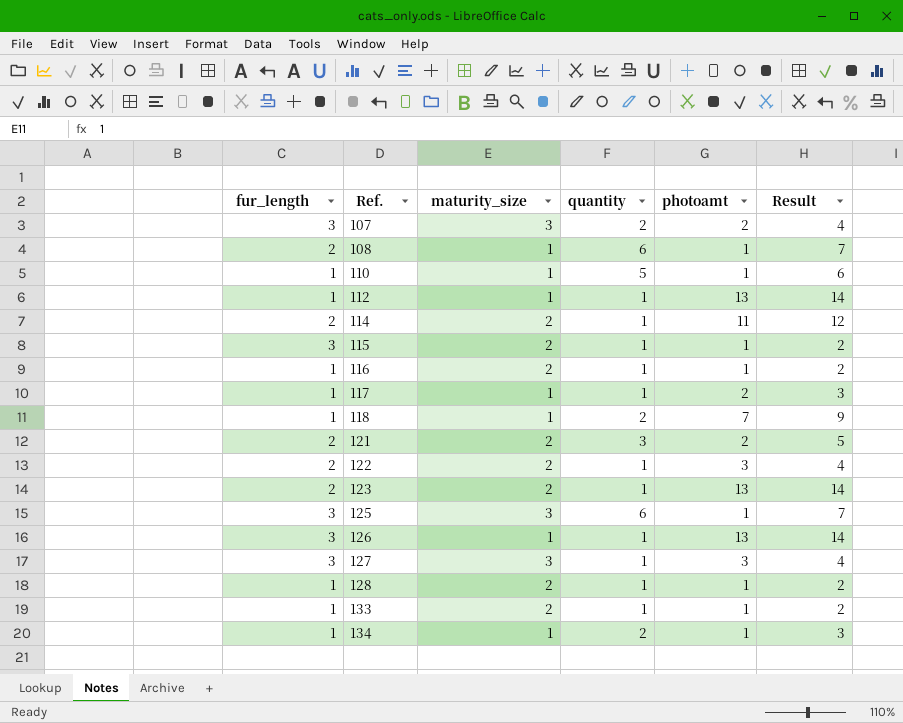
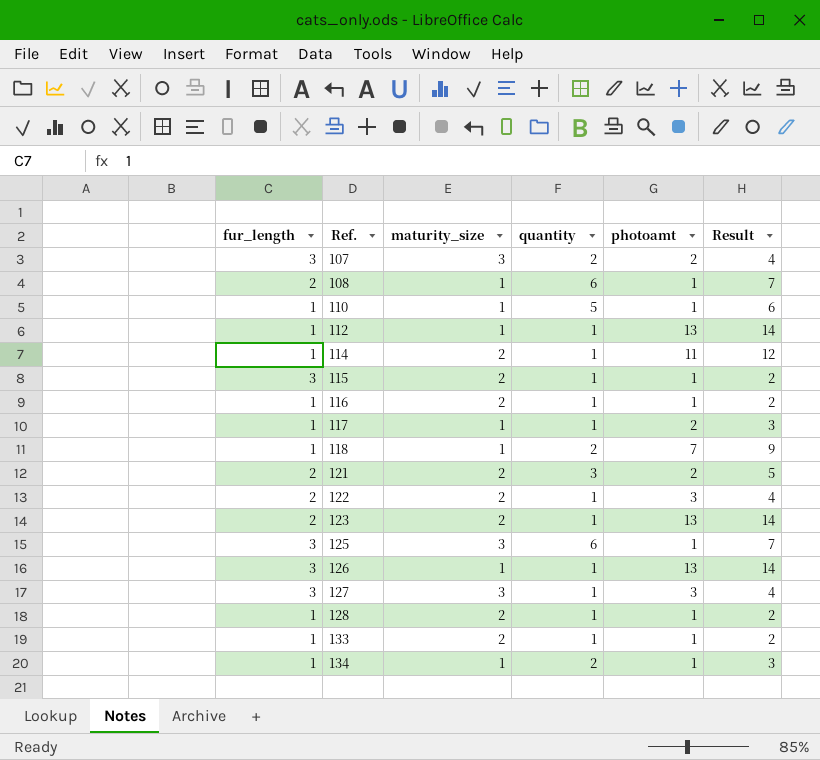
114 | fur_length: 2 -> 1

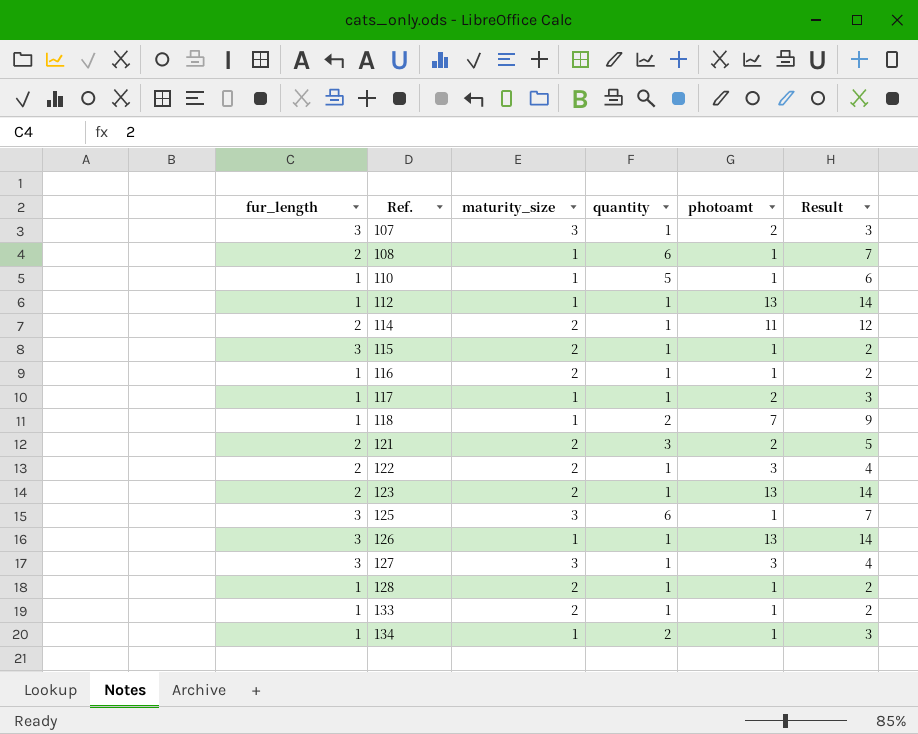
107 | quantity: 2 -> 1
107 | Result: 4 -> 3
114 | fur_length: 1 -> 2

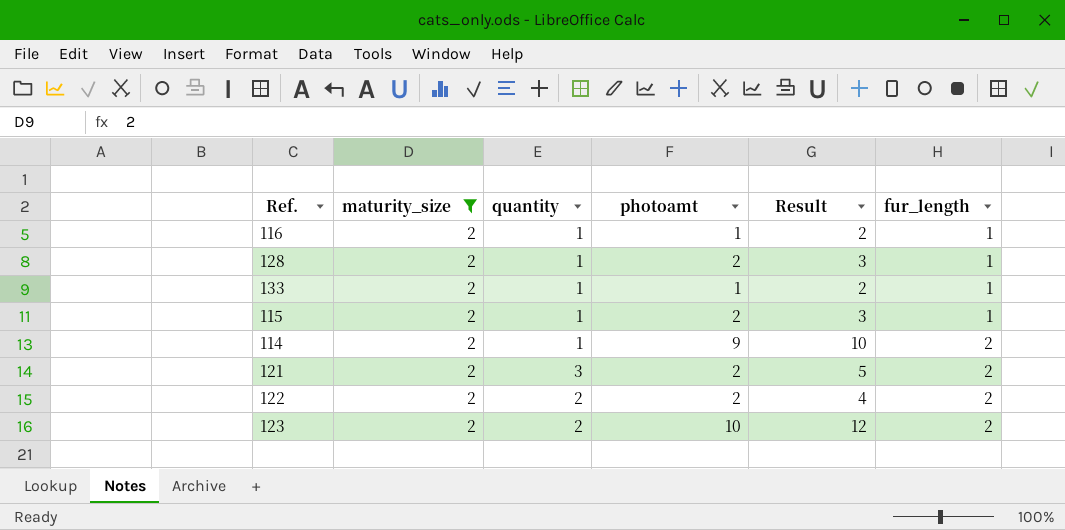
filter: none -> maturity_size = 2
row order: Ref. ascending -> fur_length ascending
column fur_length | position: 1 -> 6
128 | photoamt: 1 -> 2
128 | Result: 2 -> 3
115 | photoamt: 1 -> 2
115 | Result: 2 -> 3
115 | fur_length: 3 -> 1
114 | photoamt: 11 -> 9
114 | Result: 12 -> 10
122 | quantity: 1 -> 2
122 | photoamt: 3 -> 2
123 | quantity: 1 -> 2
123 | photoamt: 13 -> 10
123 | Result: 14 -> 12

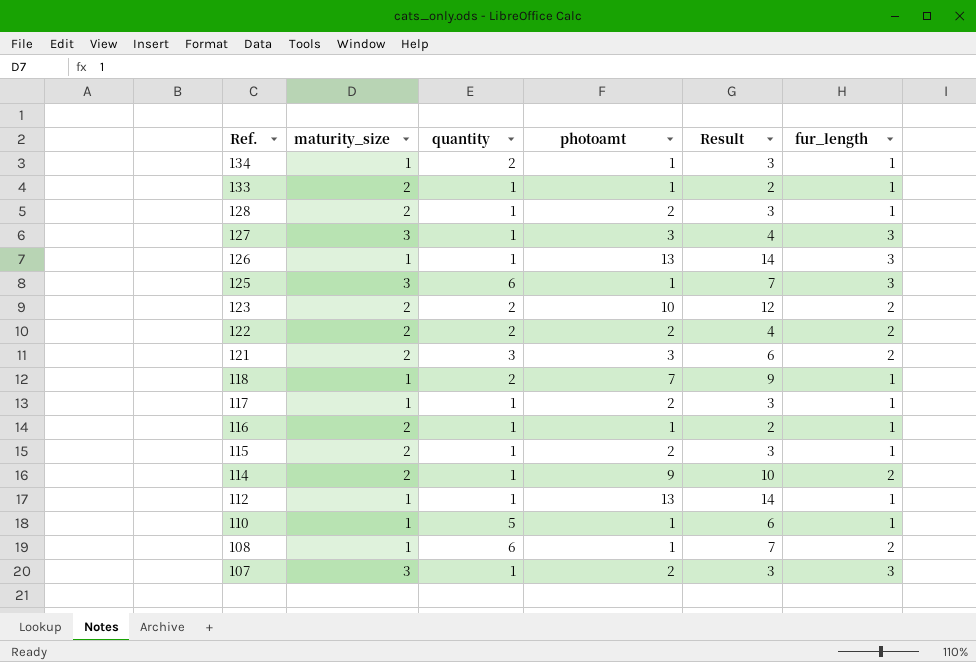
filter: maturity_size = 2 -> none
row order: fur_length ascending -> Ref. descending
121 | photoamt: 2 -> 3
121 | Result: 5 -> 6

